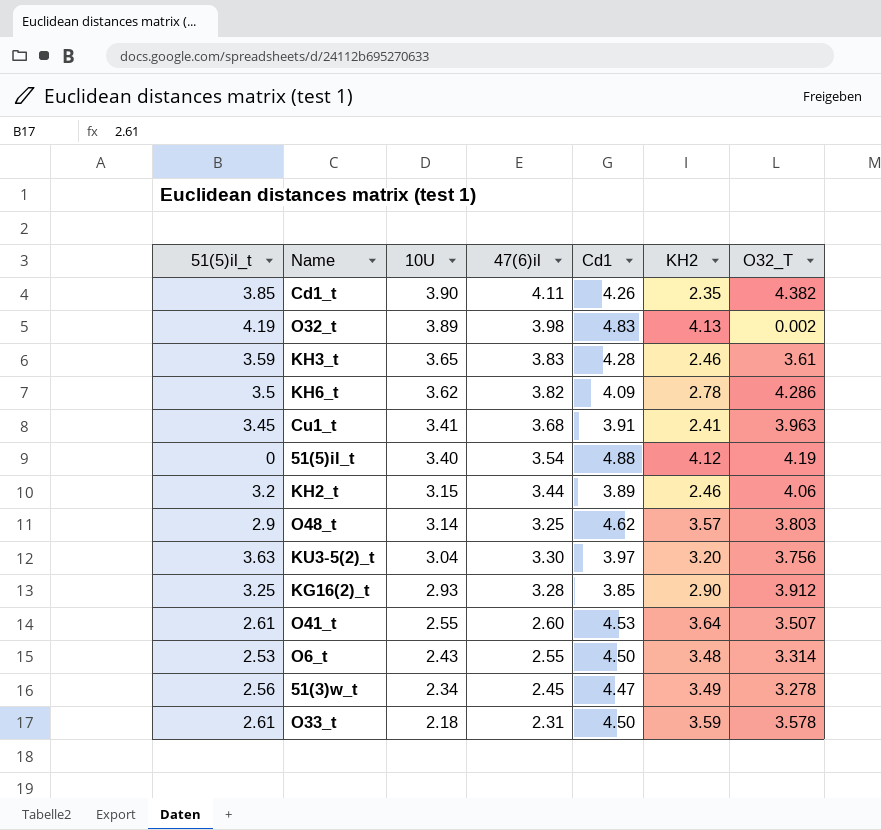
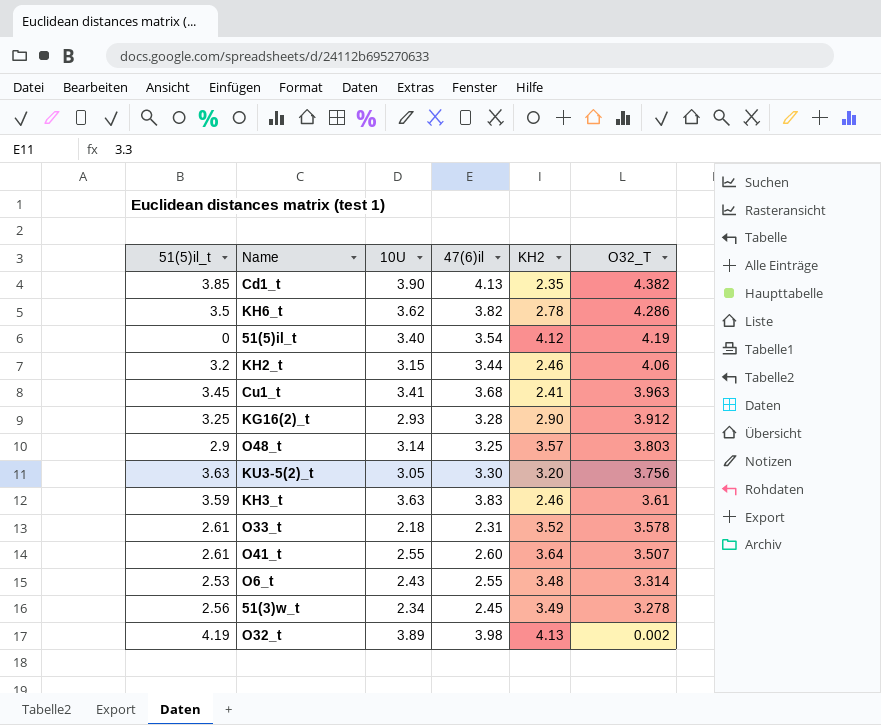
row order: 10U descending -> O32_T descending
column Cd1 | position: 5 -> none
Cd1_t | 47(6)il: 4.11 -> 4.13
KU3-5(2)_t | 10U: 3.04 -> 3.05
KH3_t | 10U: 3.65 -> 3.63
O33_t | KH2: 3.59 -> 3.52

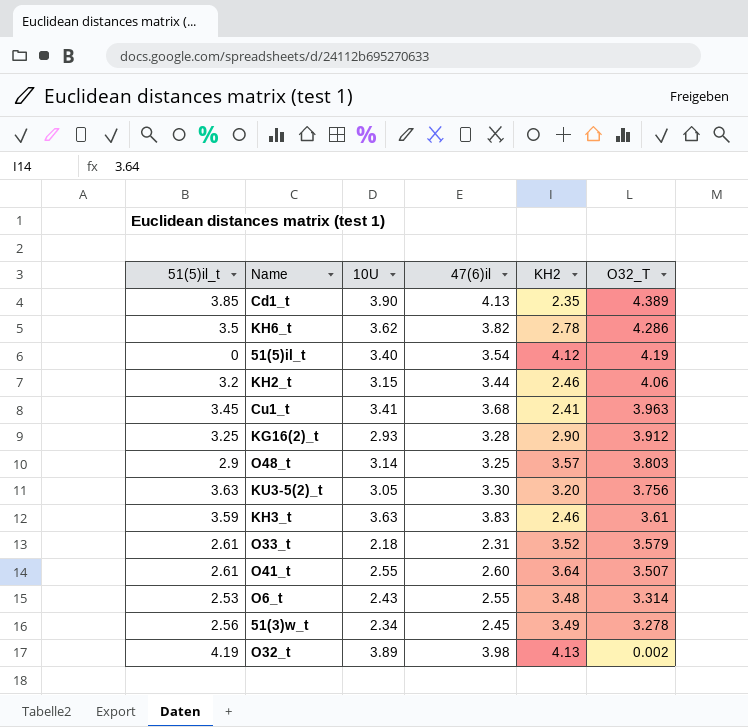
Cd1_t | O32_T: 4.382 -> 4.389
O33_t | O32_T: 3.578 -> 3.579

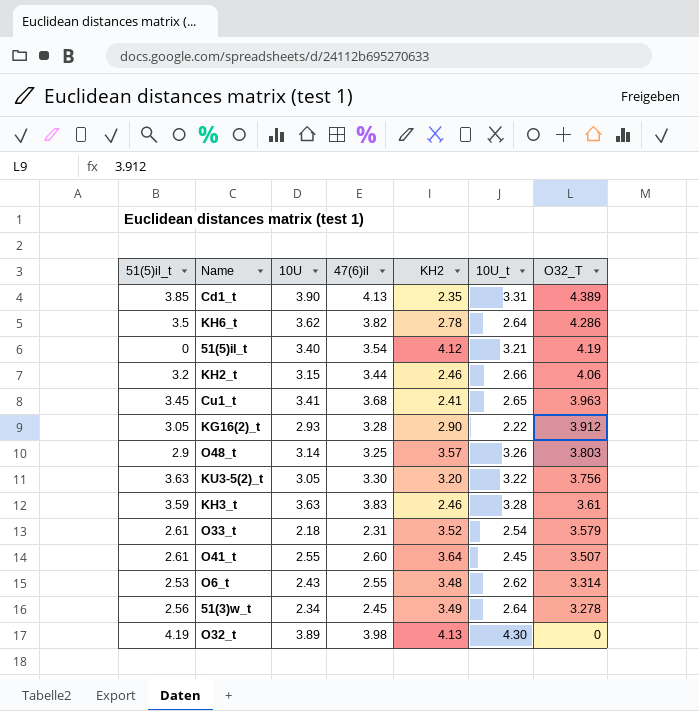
column 10U_t | position: none -> 6
KG16(2)_t | 51(5)il_t: 3.25 -> 3.05
O32_t | O32_T: 0.002 -> 0

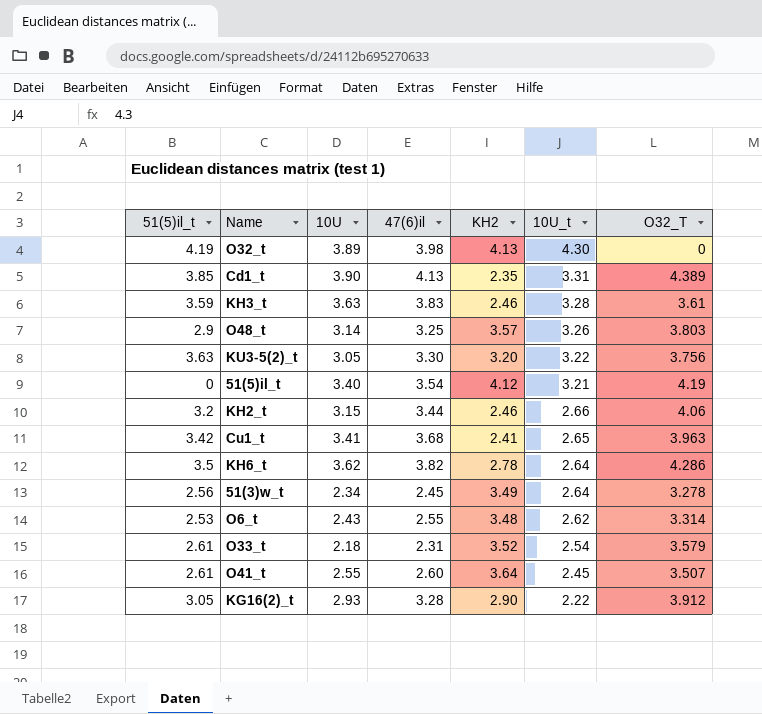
row order: O32_T descending -> 10U_t descending
Cu1_t | 51(5)il_t: 3.45 -> 3.42

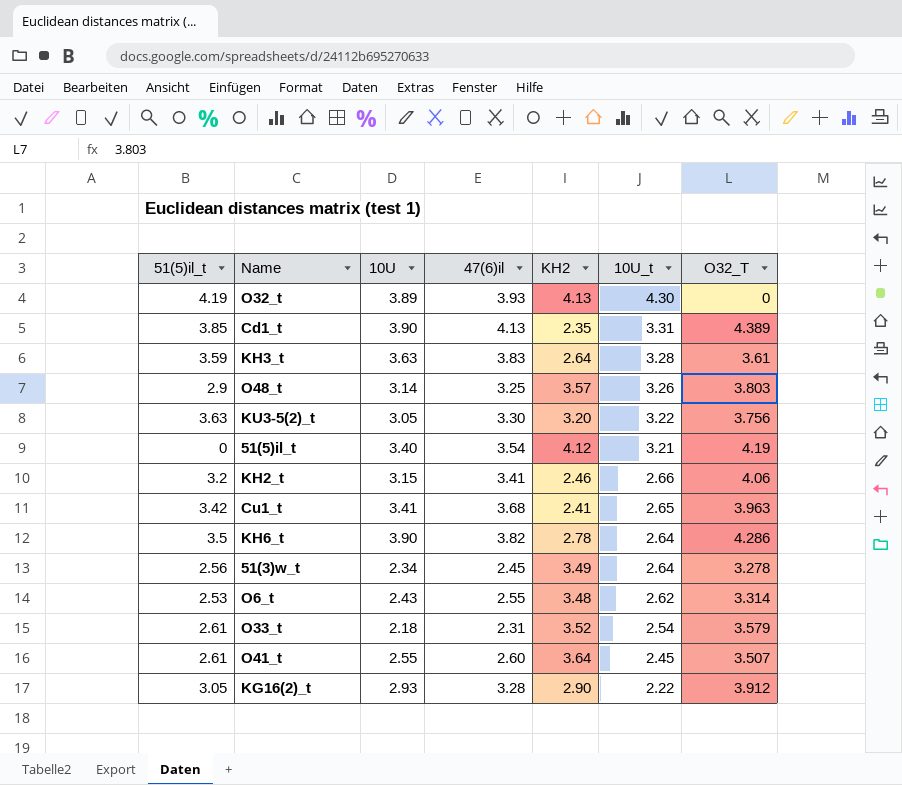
O32_t | 47(6)il: 3.98 -> 3.93
KH3_t | KH2: 2.46 -> 2.64
KH2_t | 47(6)il: 3.44 -> 3.41
KH6_t | 10U: 3.62 -> 3.90

